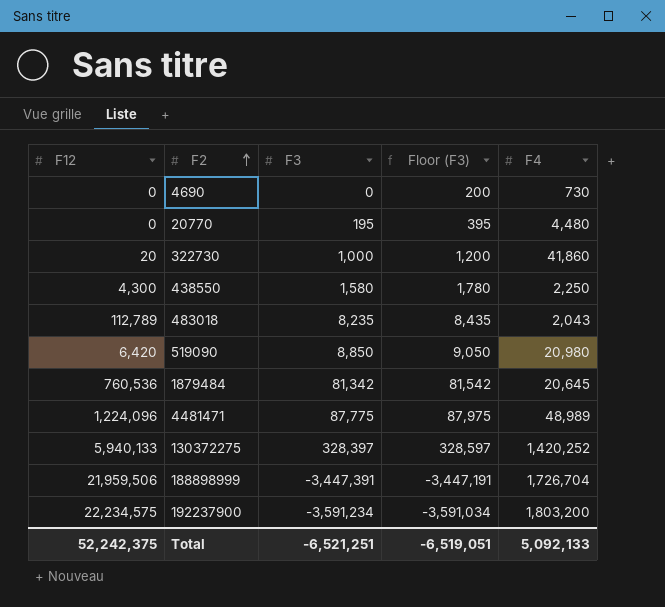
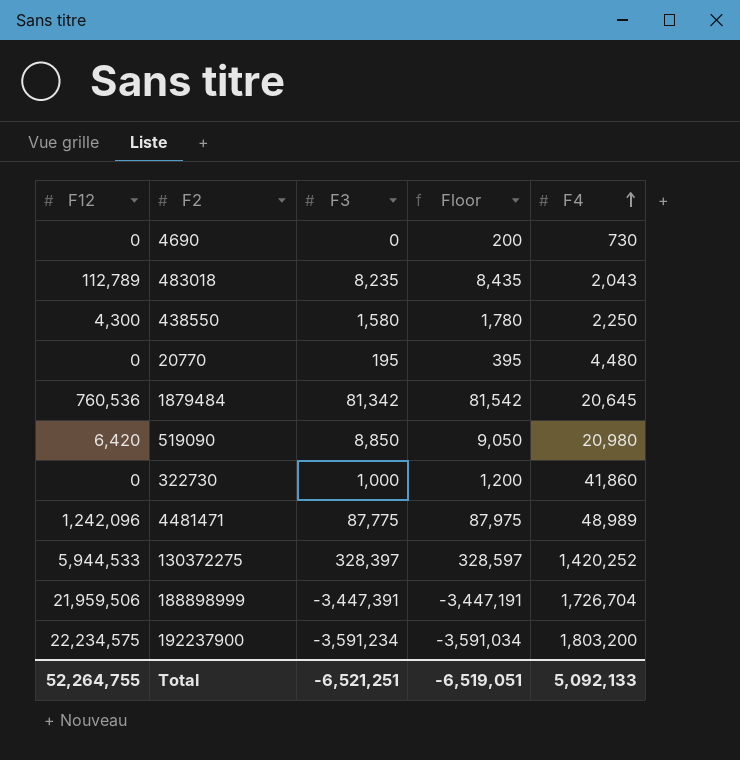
row order: F2 ascending -> F4 ascending
column name: Floor (F3) -> Floor
322730 | F12: 20 -> 0
4481471 | F12: 1,224,096 -> 1,242,096
130372275 | F12: 5,940,133 -> 5,944,533
Total | F12: 52,242,375 -> 52,264,755

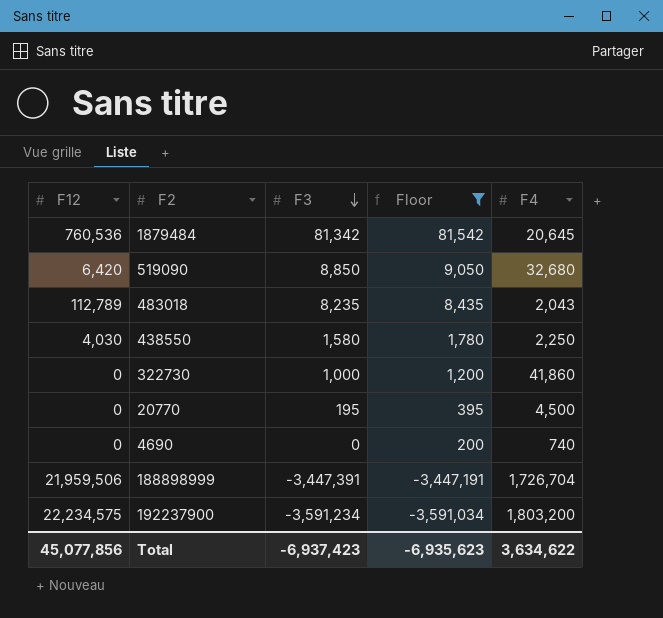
filter: none -> Floor <= 81,542
row order: F4 ascending -> F3 descending
519090 | F4: 20,980 -> 32,680
438550 | F12: 4,300 -> 4,030
20770 | F4: 4,480 -> 4,500
4690 | F4: 730 -> 740
Total | F12: 52,264,755 -> 45,077,856
Total | F3: -6,521,251 -> -6,937,423
Total | Floor: -6,519,051 -> -6,935,623
Total | F4: 5,092,133 -> 3,634,622

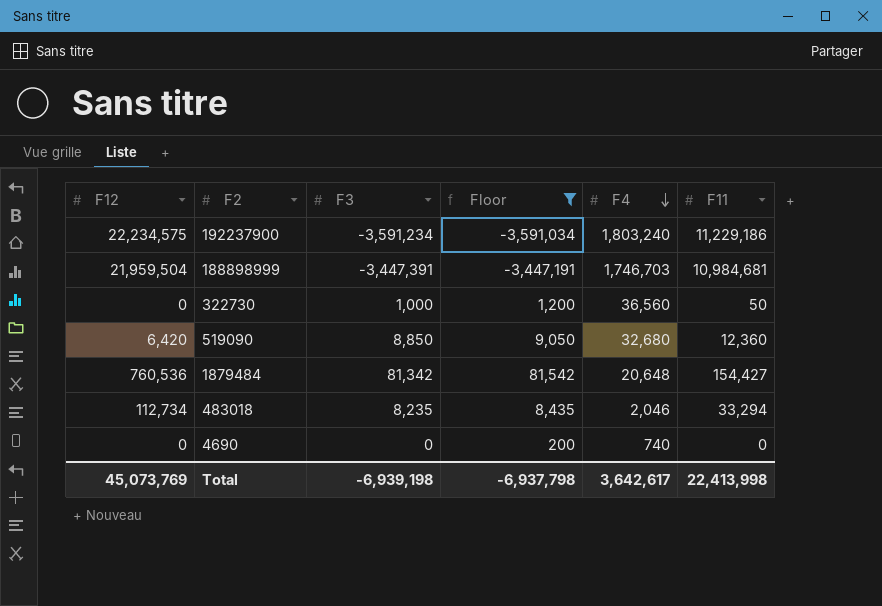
row order: F3 descending -> F4 descending
column F11 | position: none -> 6
row 438550: 4,030 | 1,580 | 1,780 | 2,250 -> none
row 20770: 0 | 195 | 395 | 4,500 -> none
192237900 | F4: 1,803,200 -> 1,803,240
188898999 | F12: 21,959,506 -> 21,959,504
188898999 | F4: 1,726,704 -> 1,746,703
322730 | F4: 41,860 -> 36,560
1879484 | F4: 20,645 -> 20,648
483018 | F12: 112,789 -> 112,734
483018 | F4: 2,043 -> 2,046
Total | F12: 45,077,856 -> 45,073,769
Total | F3: -6,937,423 -> -6,939,198
Total | Floor: -6,935,623 -> -6,937,798
Total | F4: 3,634,622 -> 3,642,617

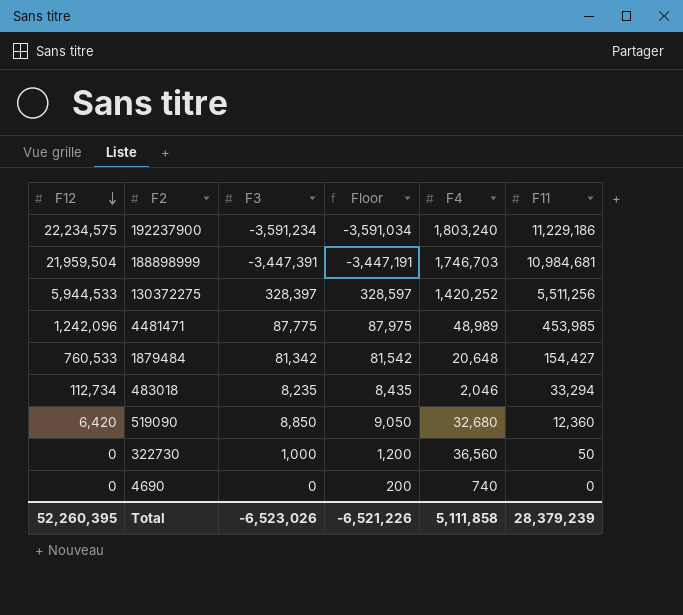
filter: Floor <= 81,542 -> none
row order: F4 descending -> F12 descending
1879484 | F12: 760,536 -> 760,533
Total | F12: 45,073,769 -> 52,260,395
Total | F3: -6,939,198 -> -6,523,026
Total | Floor: -6,937,798 -> -6,521,226
Total | F4: 3,642,617 -> 5,111,858
Total | F11: 22,413,998 -> 28,379,239

